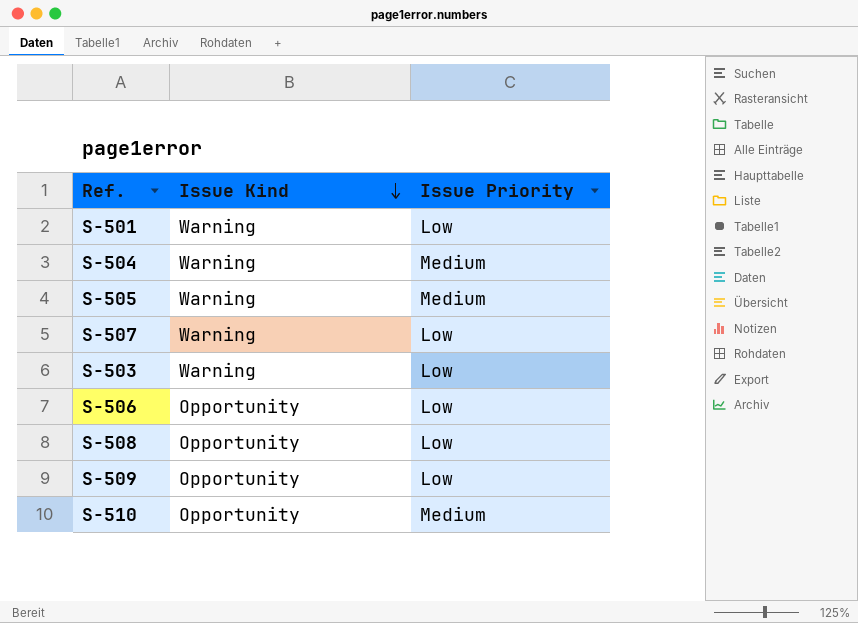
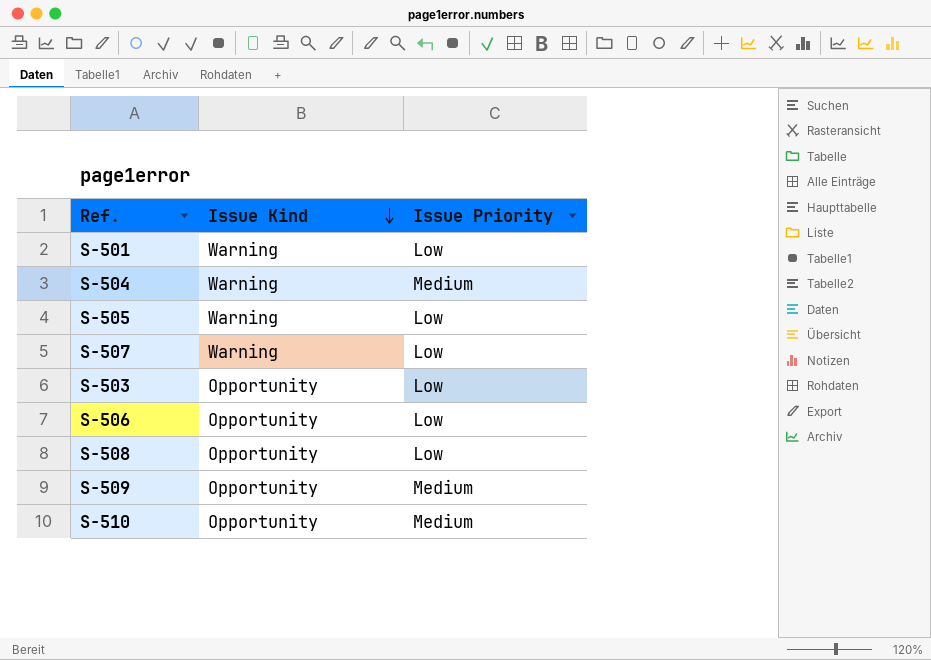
S-505 | Issue Priority: Medium -> Low
S-503 | Issue Kind: Warning -> Opportunity
S-509 | Issue Priority: Low -> Medium

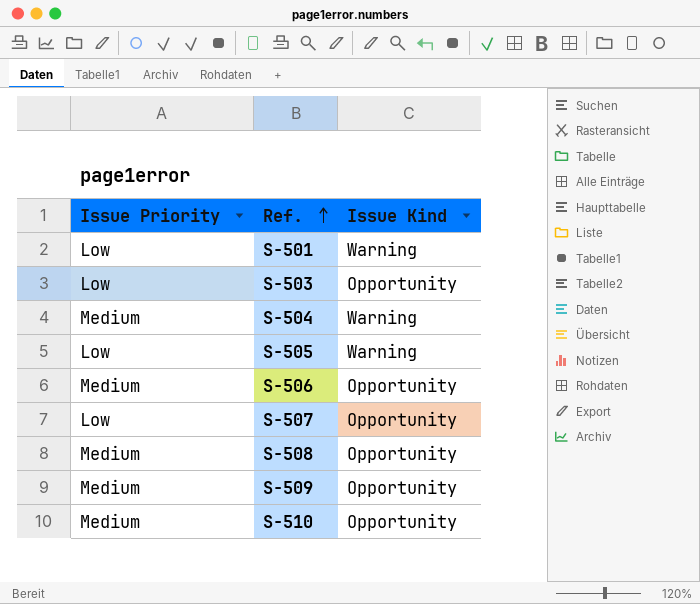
row order: Issue Kind descending -> Ref. ascending
column Issue Priority | position: 3 -> 1
S-506 | Issue Priority: Low -> Medium
S-507 | Issue Kind: Warning -> Opportunity
S-508 | Issue Priority: Low -> Medium

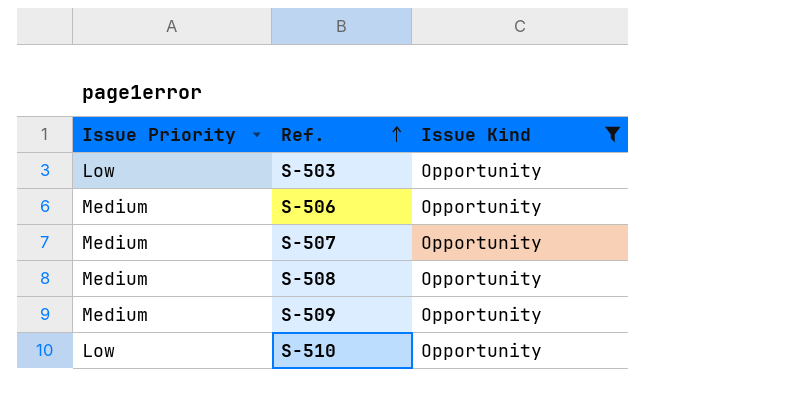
filter: none -> Issue Kind = Opportunity
S-507 | Issue Priority: Low -> Medium
S-510 | Issue Priority: Medium -> Low

